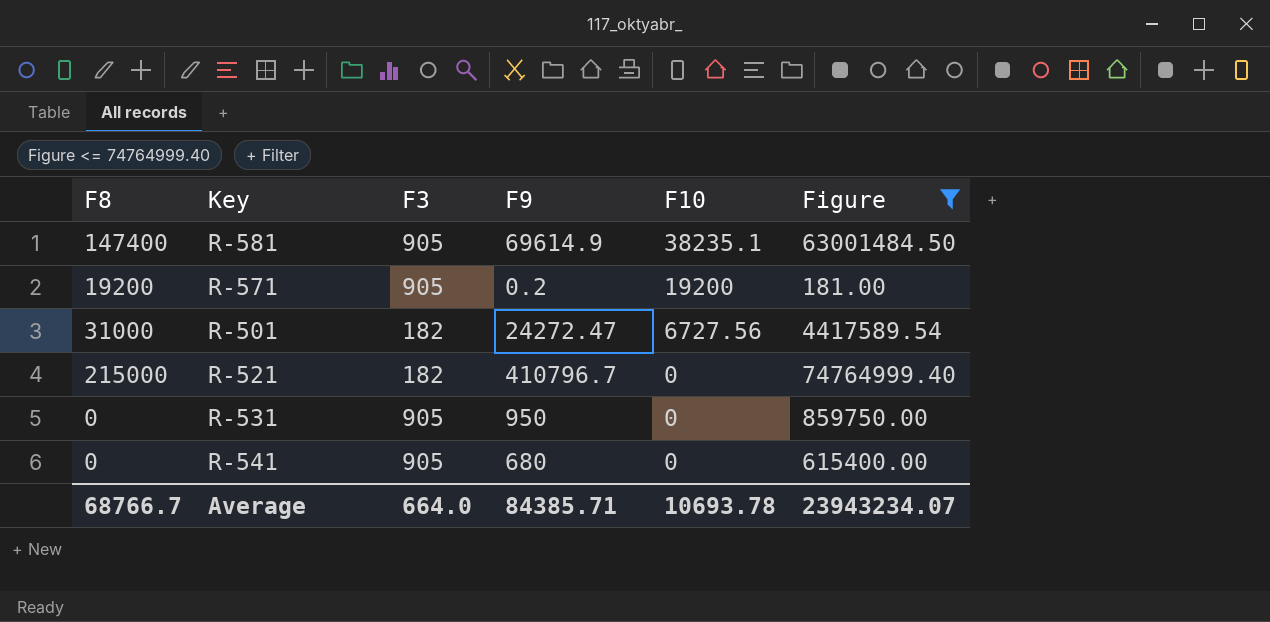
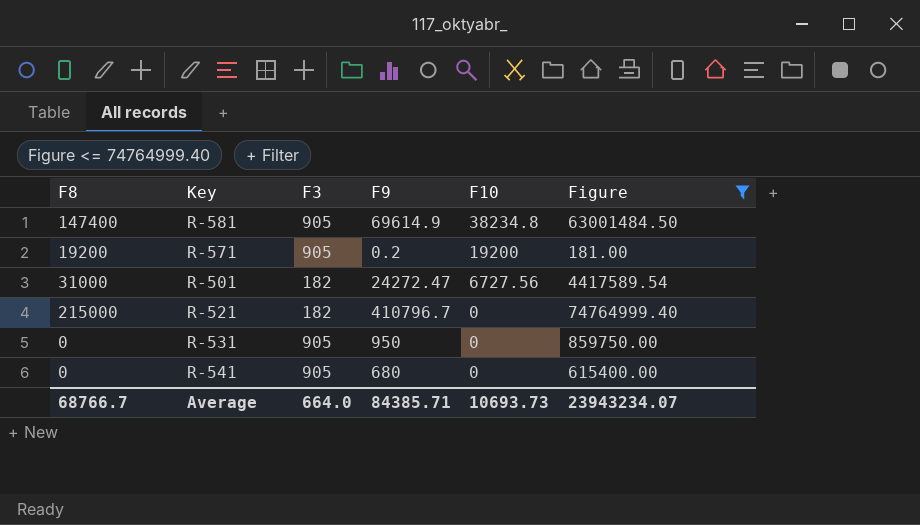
R-581 | F10: 38235.1 -> 38234.8
Average | F10: 10693.78 -> 10693.73

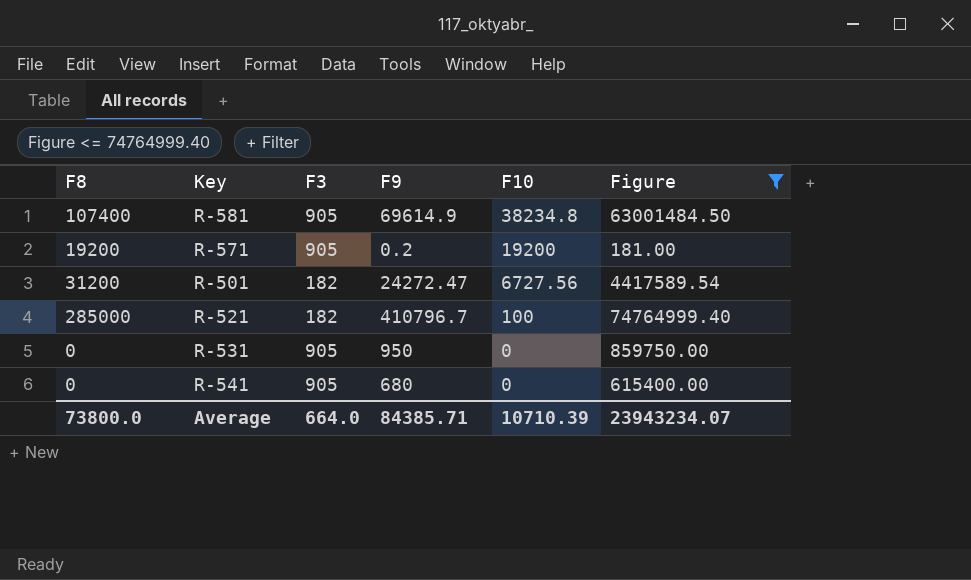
R-581 | F8: 147400 -> 107400
R-501 | F8: 31000 -> 31200
R-521 | F8: 215000 -> 285000
R-521 | F10: 0 -> 100
Average | F8: 68766.7 -> 73800.0
Average | F10: 10693.73 -> 10710.39

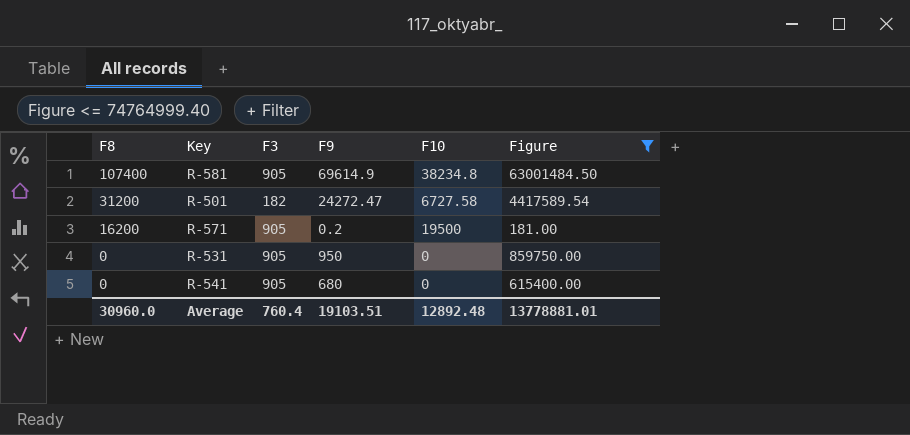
row order: F10 descending -> F8 descending
row R-521: 285000 | 182 | 410796.7 | 100 | 74764999.40 -> none
R-501 | F10: 6727.56 -> 6727.58
R-571 | F8: 19200 -> 16200
R-571 | F10: 19200 -> 19500
Average | F8: 73800.0 -> 30960.0
Average | F3: 664.0 -> 760.4
Average | F9: 84385.71 -> 19103.51
Average | F10: 10710.39 -> 12892.48
Average | Figure: 23943234.07 -> 13778881.01

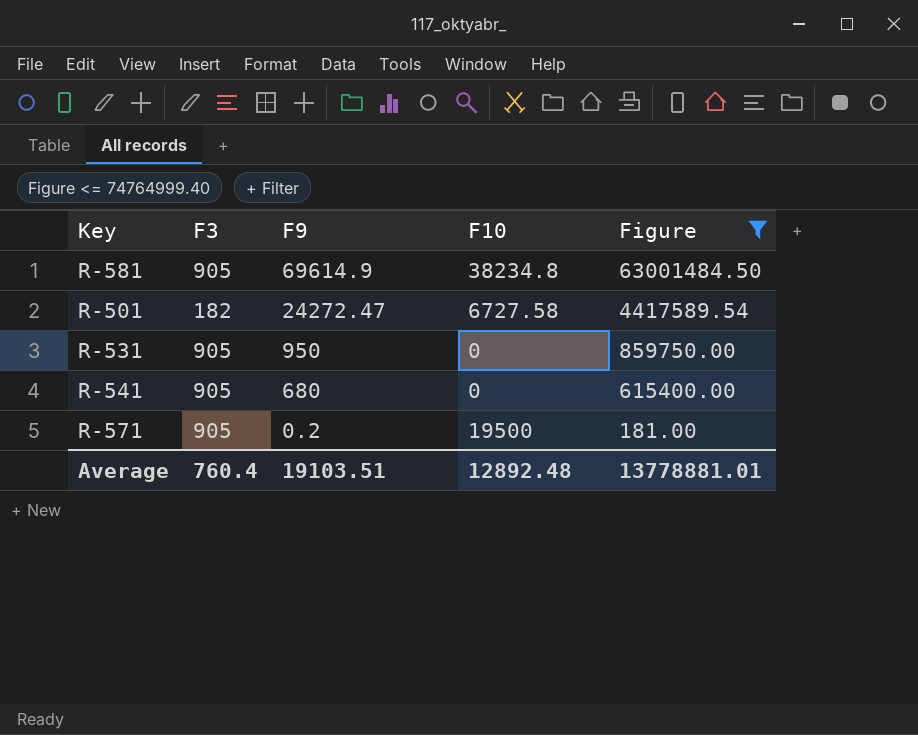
row order: F8 descending -> F9 descending
column F8 | position: 1 -> none

